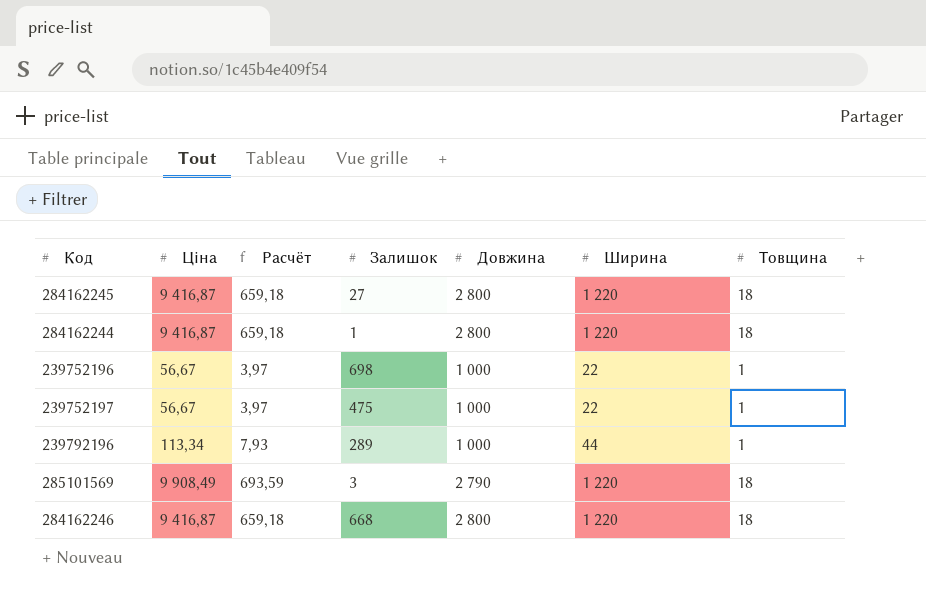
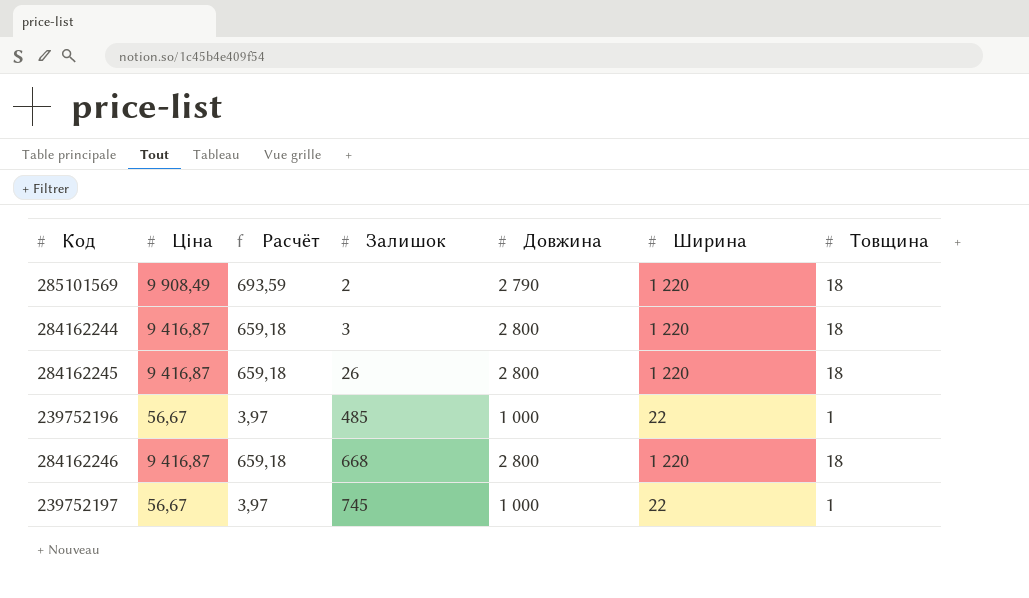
row order: none -> Залишок ascending
row 239792196: 113,34 | 7,93 | 289 | 1 000 | 44 | 1 -> none
285101569 | Залишок: 3 -> 2
284162244 | Залишок: 1 -> 3
284162245 | Залишок: 27 -> 26
239752196 | Залишок: 698 -> 485
239752197 | Залишок: 475 -> 745

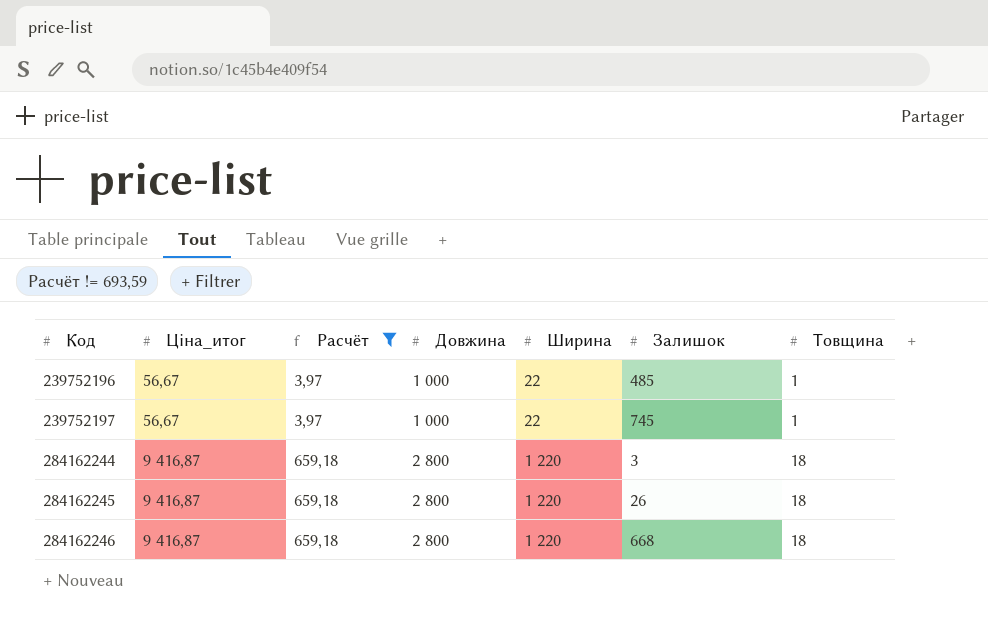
filter: none -> Расчёт != 693,59
row order: Залишок ascending -> Код ascending
column name: Ціна -> Ціна_итог
column Залишок | position: 4 -> 6

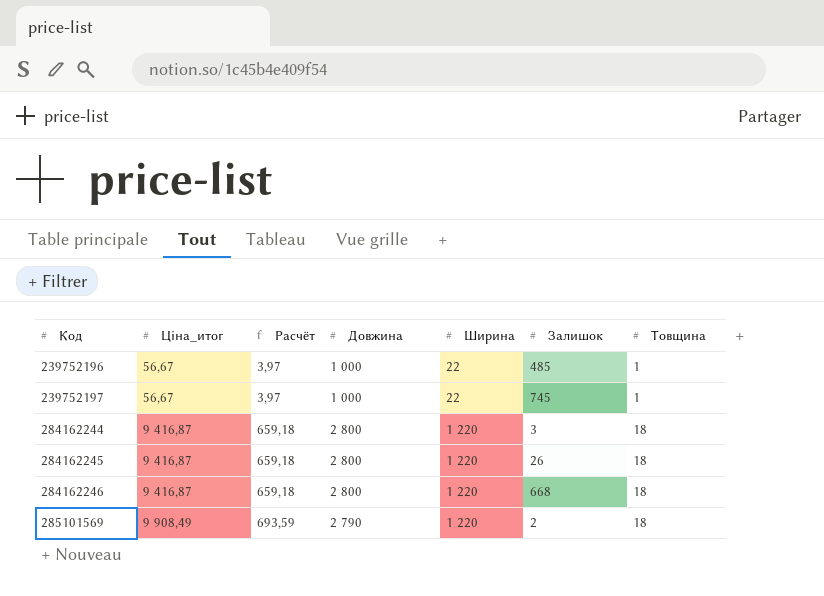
filter: Расчёт != 693,59 -> none

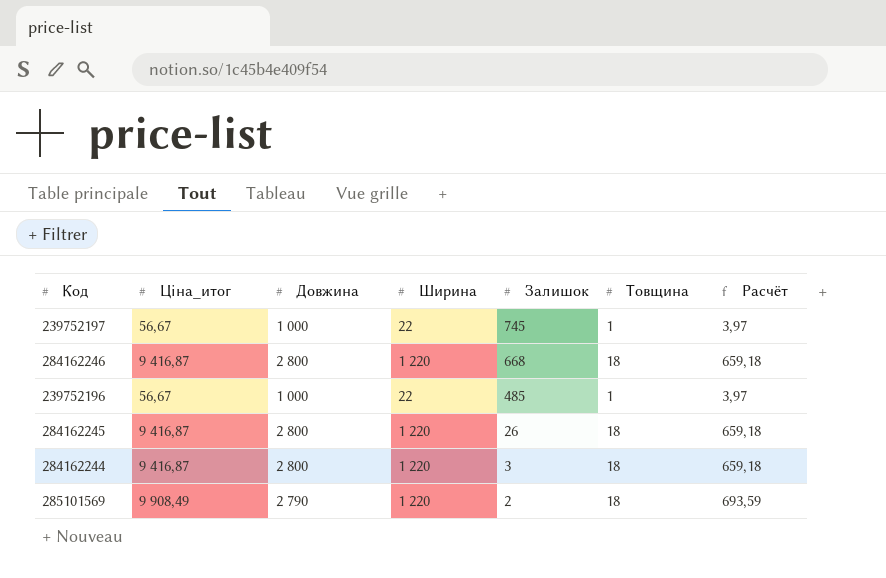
row order: Код ascending -> Залишок descending
column Расчёт | position: 3 -> 7

